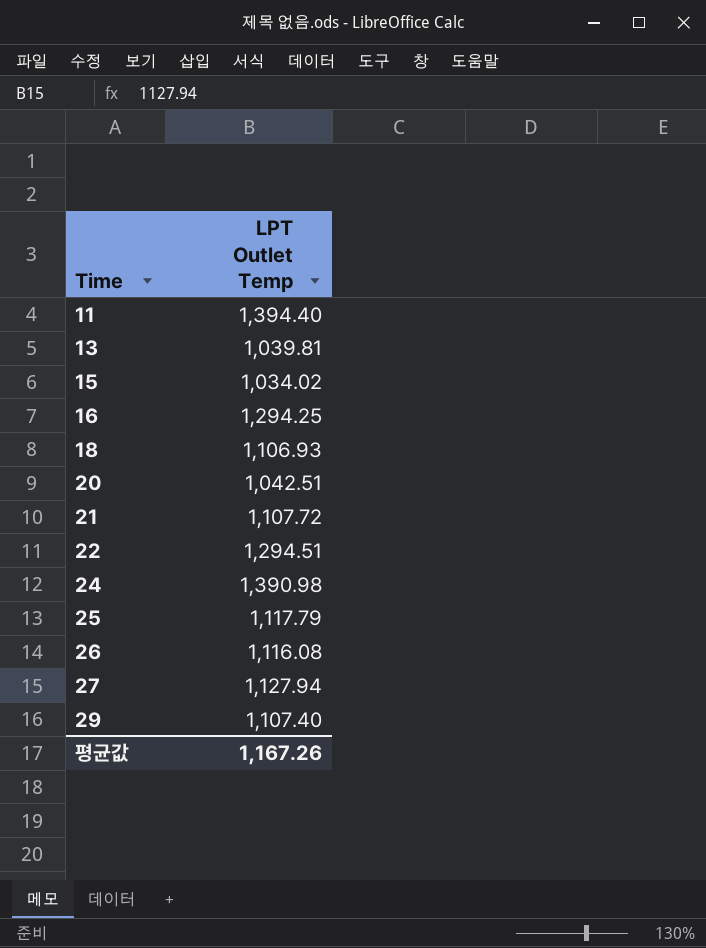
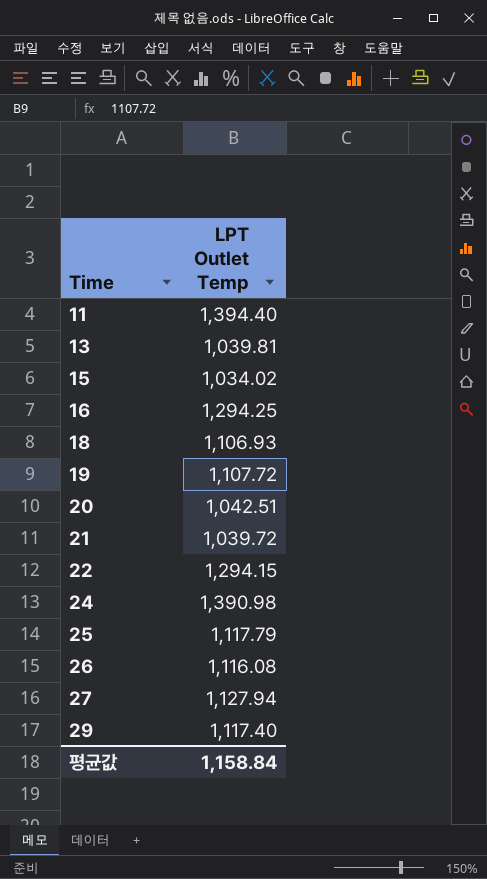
row 19: none -> 1,107.72
21 | LPT Outlet Temp: 1,107.72 -> 1,039.72
22 | LPT Outlet Temp: 1,294.51 -> 1,294.15
29 | LPT Outlet Temp: 1,107.40 -> 1,117.40
평균값 | LPT Outlet Temp: 1,167.26 -> 1,158.84

